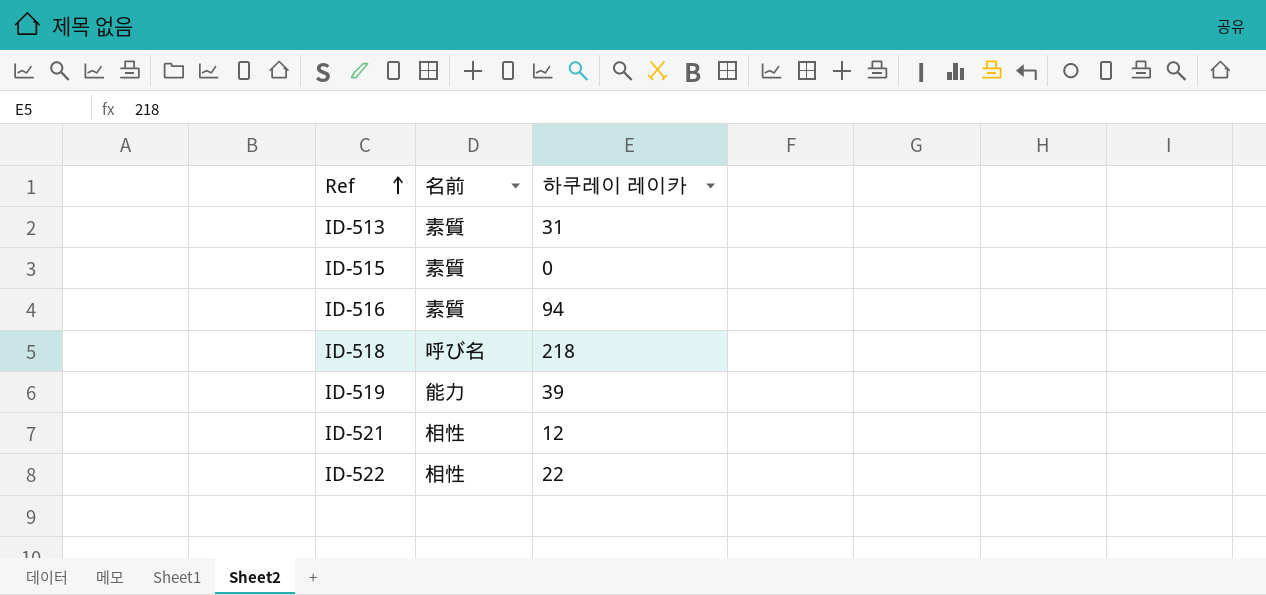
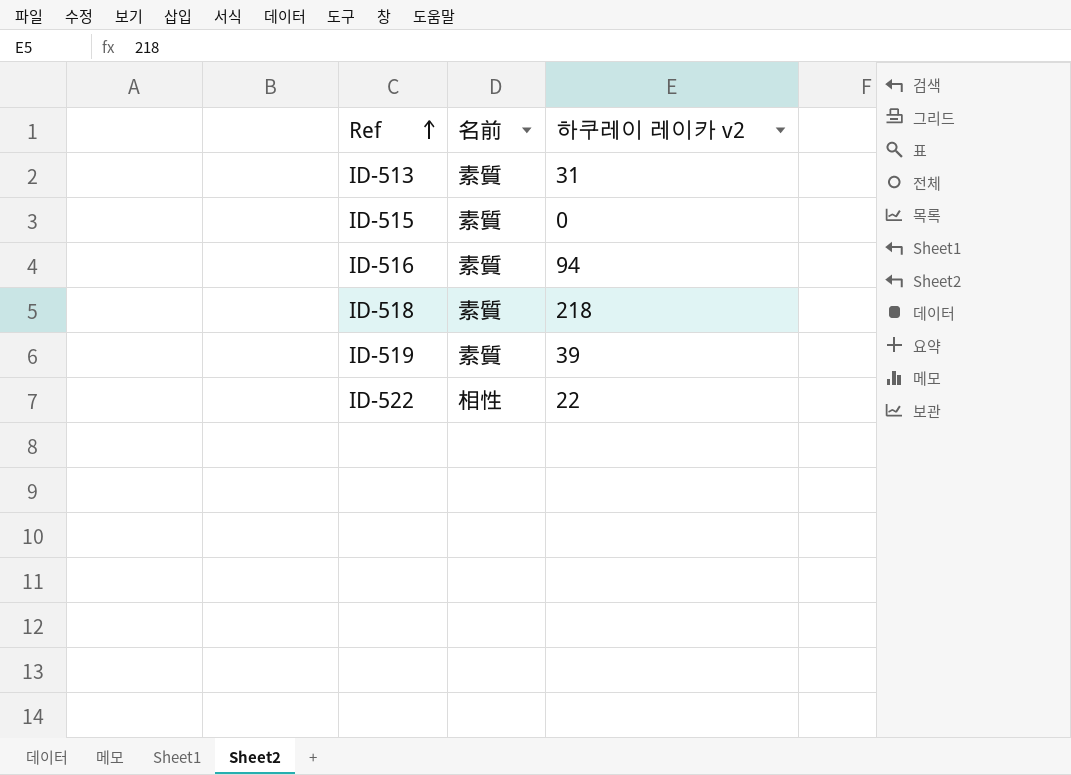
column name: 하쿠레이 레이카 -> 하쿠레이 레이카 v2
row ID-521: 相性 | 12 -> none
ID-518 | 名前: 呼び名 -> 素質
ID-519 | 名前: 能力 -> 素質

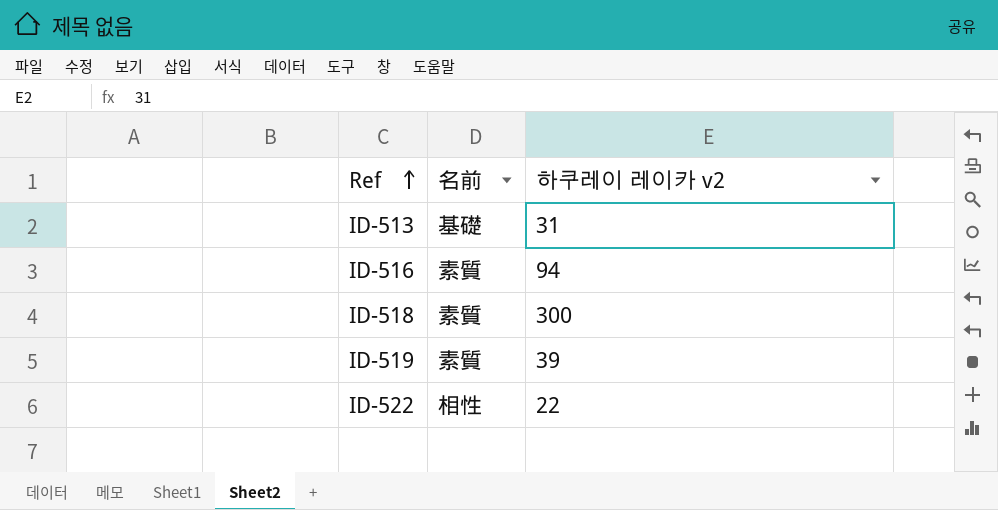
row ID-515: 素質 | 0 -> none
ID-513 | 名前: 素質 -> 基礎
ID-518 | 하쿠레이 레이카 v2: 218 -> 300

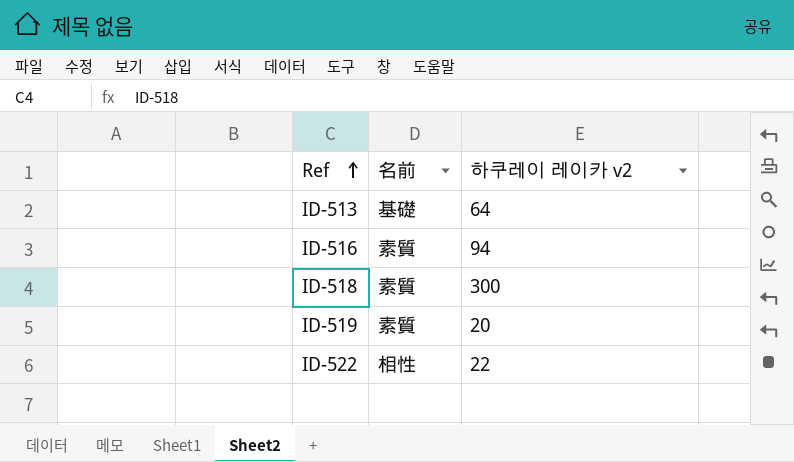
ID-513 | 하쿠레이 레이카 v2: 31 -> 64
ID-519 | 하쿠레이 레이카 v2: 39 -> 20

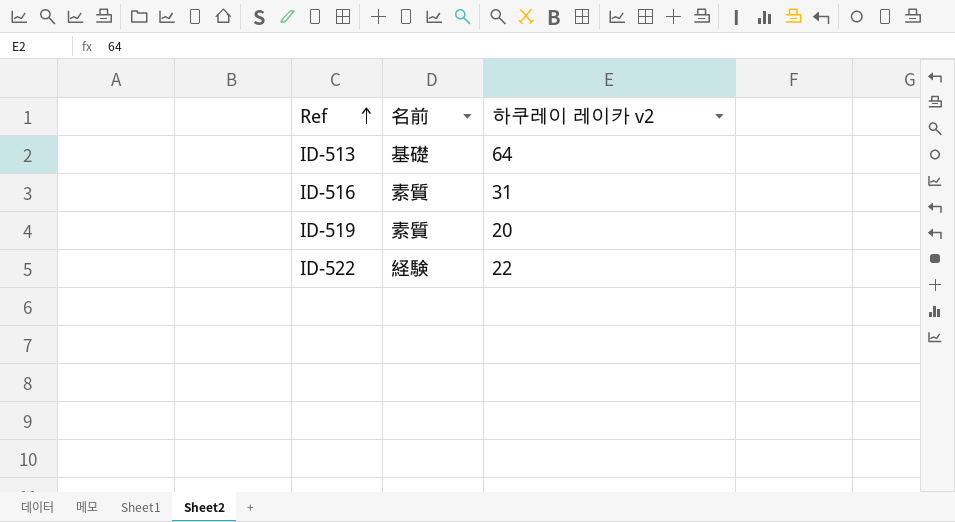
row ID-518: 素質 | 300 -> none
ID-516 | 하쿠레이 레이카 v2: 94 -> 31
ID-522 | 名前: 相性 -> 経験

